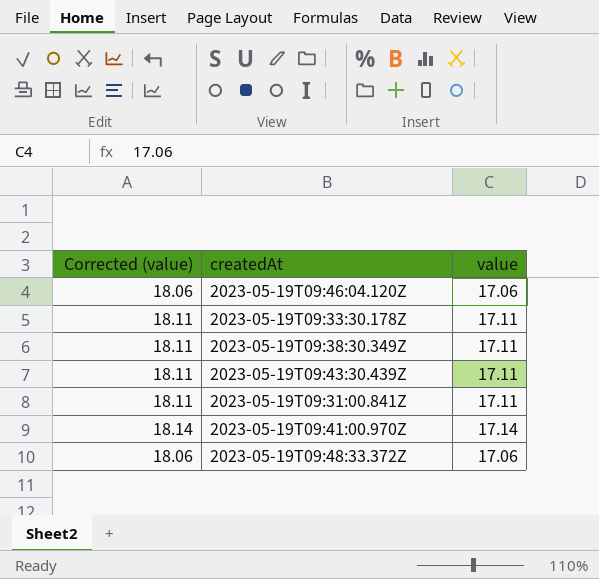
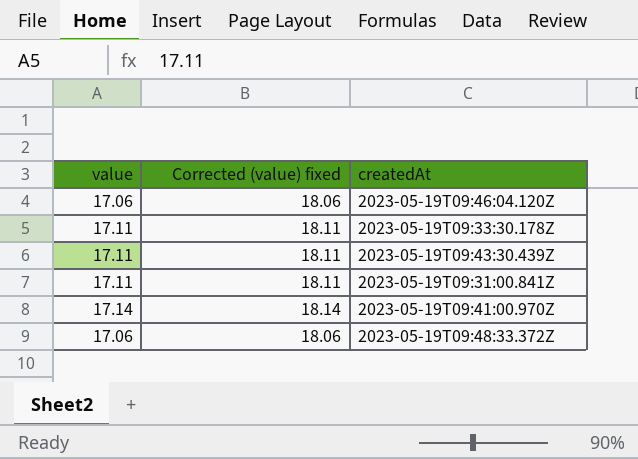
column value | position: 3 -> 1
column name: Corrected (value) -> Corrected (value) fixed
row 2023-05-19T09:38:30.349Z: 18.11 | 17.11 -> none

